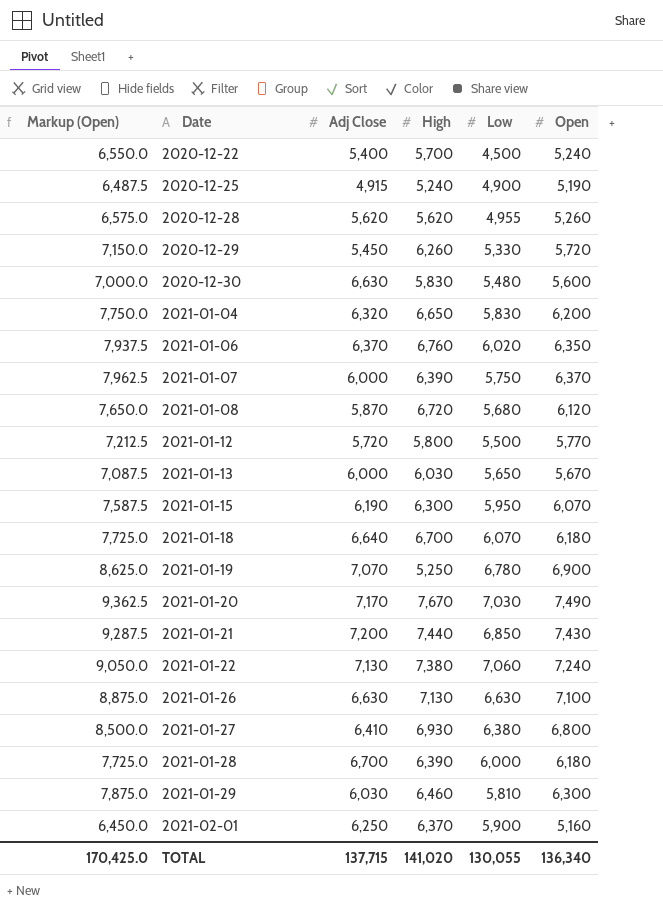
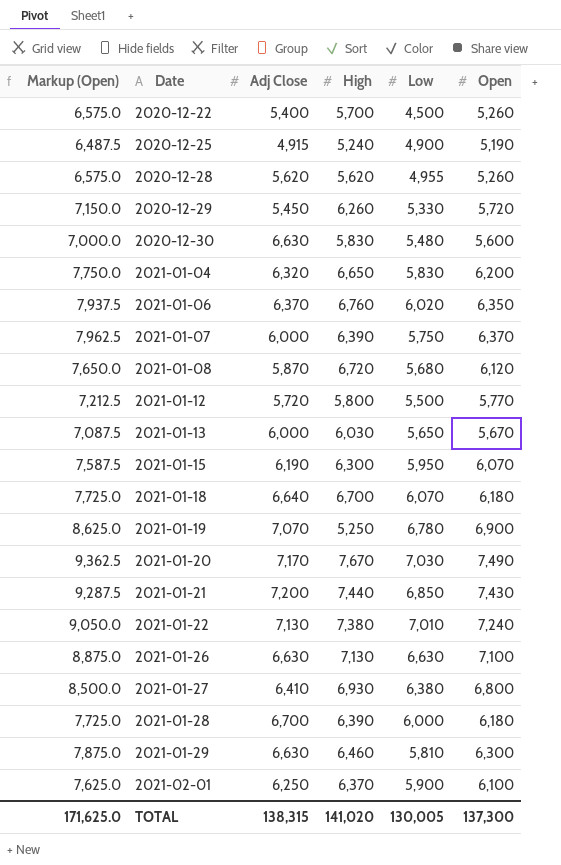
2020-12-22 | Markup (Open): 6,550.0 -> 6,575.0
2020-12-22 | Open: 5,240 -> 5,260
2021-01-22 | Low: 7,060 -> 7,010
2021-01-29 | Adj Close: 6,030 -> 6,630
2021-02-01 | Markup (Open): 6,450.0 -> 7,625.0
2021-02-01 | Open: 5,160 -> 6,100
TOTAL | Markup (Open): 170,425.0 -> 171,625.0
TOTAL | Adj Close: 137,715 -> 138,315
TOTAL | Low: 130,055 -> 130,005
TOTAL | Open: 136,340 -> 137,300

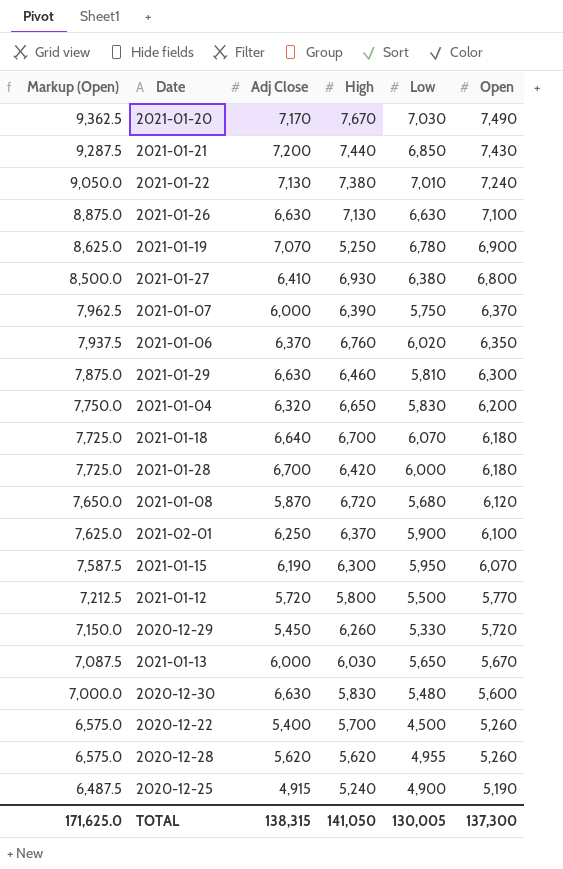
row order: Date ascending -> Markup (Open) descending
2021-01-28 | High: 6,390 -> 6,420
TOTAL | High: 141,020 -> 141,050

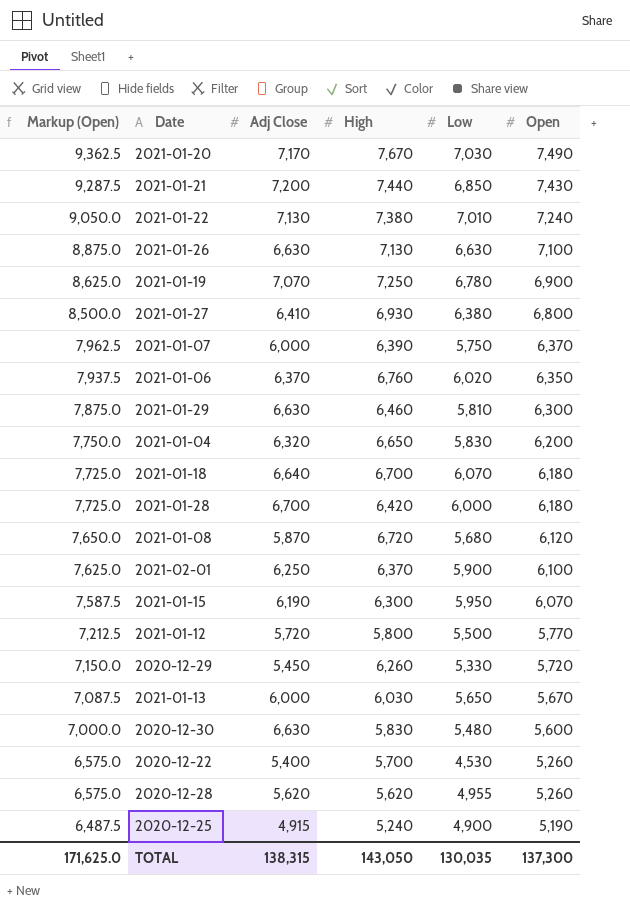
2021-01-19 | High: 5,250 -> 7,250
2020-12-22 | Low: 4,500 -> 4,530
TOTAL | High: 141,050 -> 143,050
TOTAL | Low: 130,005 -> 130,035

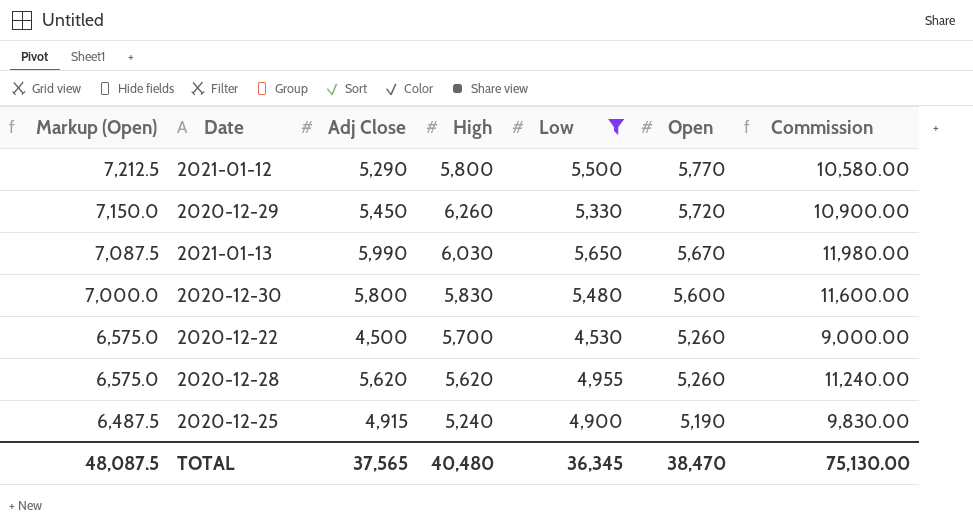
filter: none -> Low <= 5,650
column Commission | formula: none -> [Adj Close] * 2
2021-01-12 | Adj Close: 5,720 -> 5,290
2021-01-13 | Adj Close: 6,000 -> 5,990
2020-12-30 | Adj Close: 6,630 -> 5,800
2020-12-22 | Adj Close: 5,400 -> 4,500
TOTAL | Markup (Open): 171,625.0 -> 48,087.5
TOTAL | Adj Close: 138,315 -> 37,565
TOTAL | High: 143,050 -> 40,480
TOTAL | Low: 130,035 -> 36,345
TOTAL | Open: 137,300 -> 38,470

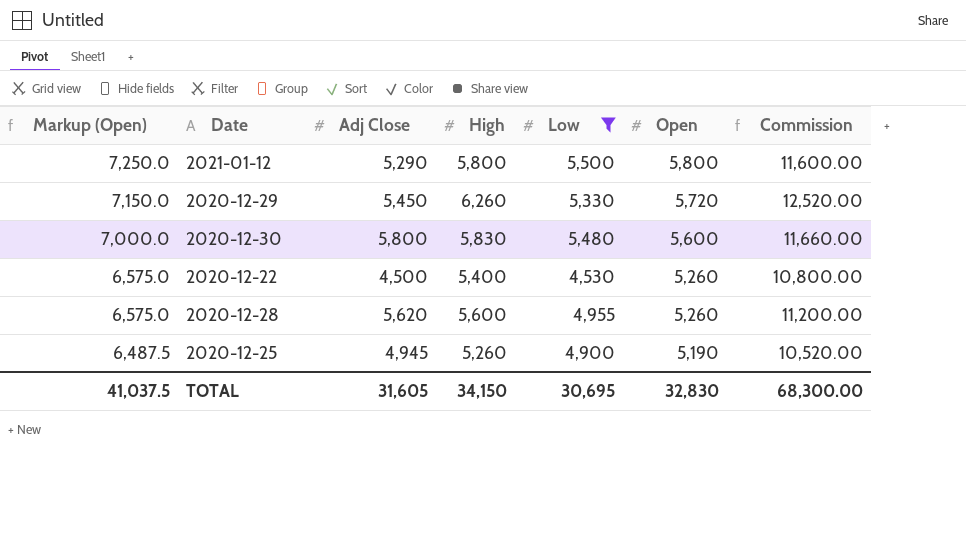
column Commission | formula: [Adj Close] * 2 -> [High] * 2
row 2021-01-13: 7,087.5 | 5,990 | 6,030 | 5,650 | 5,670 | 11,980.00 -> none
2021-01-12 | Markup (Open): 7,212.5 -> 7,250.0
2021-01-12 | Open: 5,770 -> 5,800
2020-12-22 | High: 5,700 -> 5,400
2020-12-28 | High: 5,620 -> 5,600
2020-12-25 | Adj Close: 4,915 -> 4,945
2020-12-25 | High: 5,240 -> 5,260
TOTAL | Markup (Open): 48,087.5 -> 41,037.5
TOTAL | Adj Close: 37,565 -> 31,605
TOTAL | High: 40,480 -> 34,150
TOTAL | Low: 36,345 -> 30,695
TOTAL | Open: 38,470 -> 32,830
TOTAL | Commission: 75,130.00 -> 68,300.00

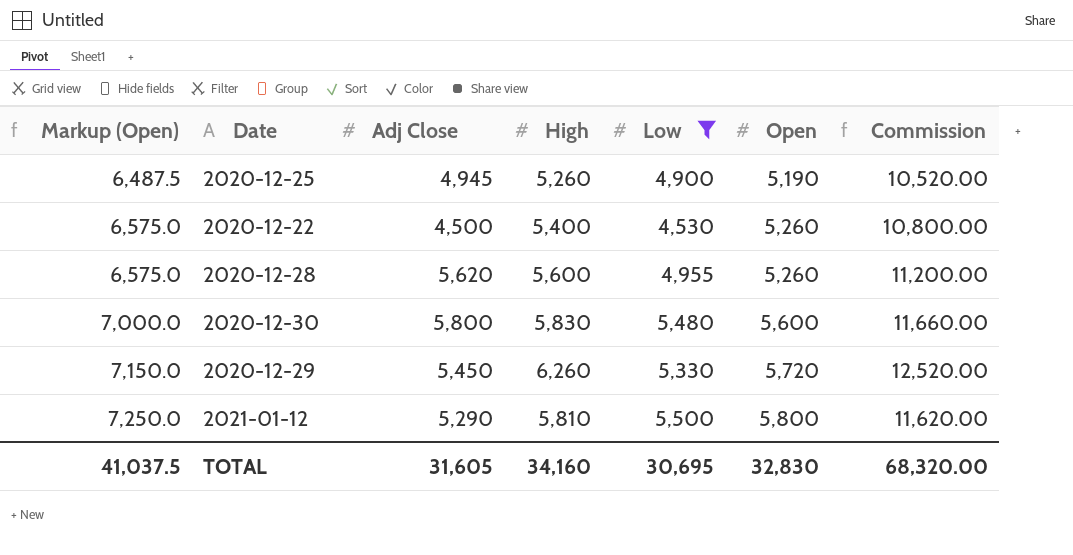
row order: Markup (Open) descending -> Markup (Open) ascending
2021-01-12 | High: 5,800 -> 5,810
2021-01-12 | Commission: 11,600.00 -> 11,620.00
TOTAL | High: 34,150 -> 34,160
TOTAL | Commission: 68,300.00 -> 68,320.00

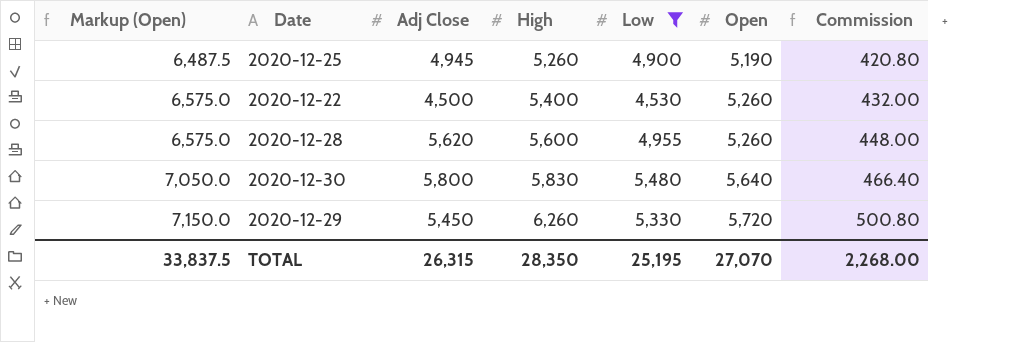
column Commission | formula: [High] * 2 -> [High] * 0.08
row 2021-01-12: 7,250.0 | 5,290 | 5,810 | 5,500 | 5,800 | 11,620.00 -> none
2020-12-30 | Markup (Open): 7,000.0 -> 7,050.0
2020-12-30 | Open: 5,600 -> 5,640
TOTAL | Markup (Open): 41,037.5 -> 33,837.5
TOTAL | Adj Close: 31,605 -> 26,315
TOTAL | High: 34,160 -> 28,350
TOTAL | Low: 30,695 -> 25,195
TOTAL | Open: 32,830 -> 27,070
TOTAL | Commission: 68,320.00 -> 2,268.00

